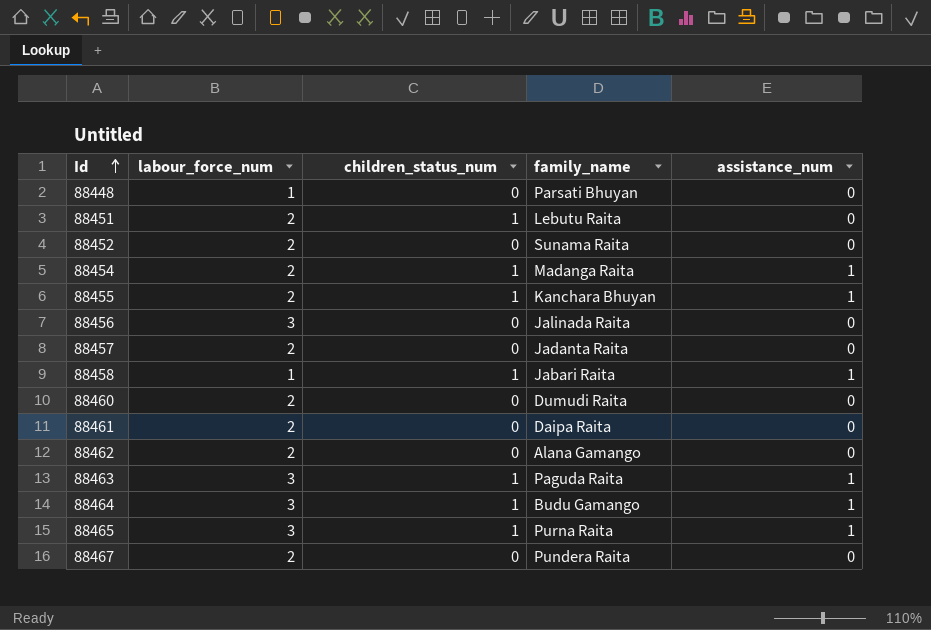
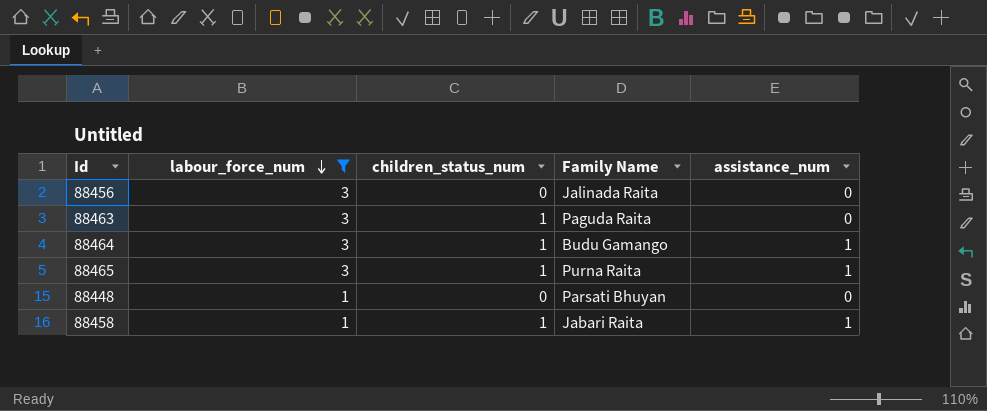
filter: none -> labour_force_num != 2
row order: Id ascending -> labour_force_num descending
column name: family_name -> Family Name
88463 | assistance_num: 1 -> 0

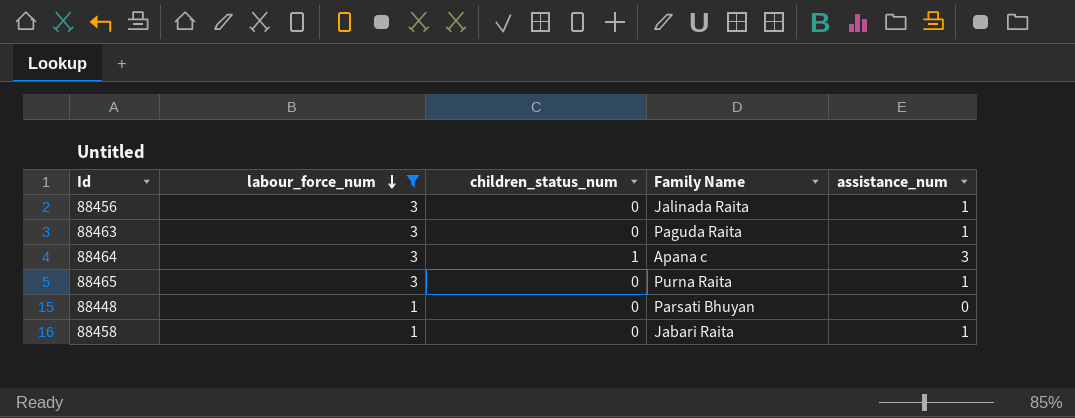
88456 | assistance_num: 0 -> 1
88463 | children_status_num: 1 -> 0
88463 | assistance_num: 0 -> 1
88464 | Family Name: Budu Gamango -> Apana c
88464 | assistance_num: 1 -> 3
88465 | children_status_num: 1 -> 0
88458 | children_status_num: 1 -> 0

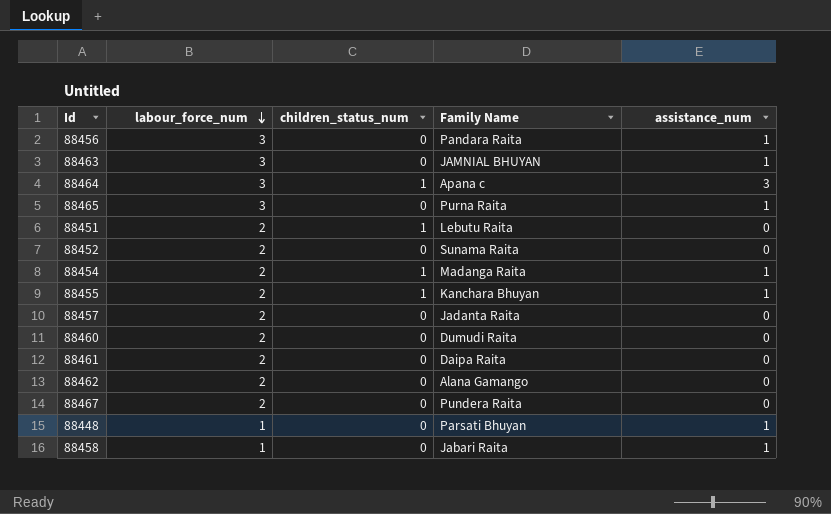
filter: labour_force_num != 2 -> none
88456 | Family Name: Jalinada Raita -> Pandara Raita
88463 | Family Name: Paguda Raita -> JAMNIAL BHUYAN
88448 | assistance_num: 0 -> 1

